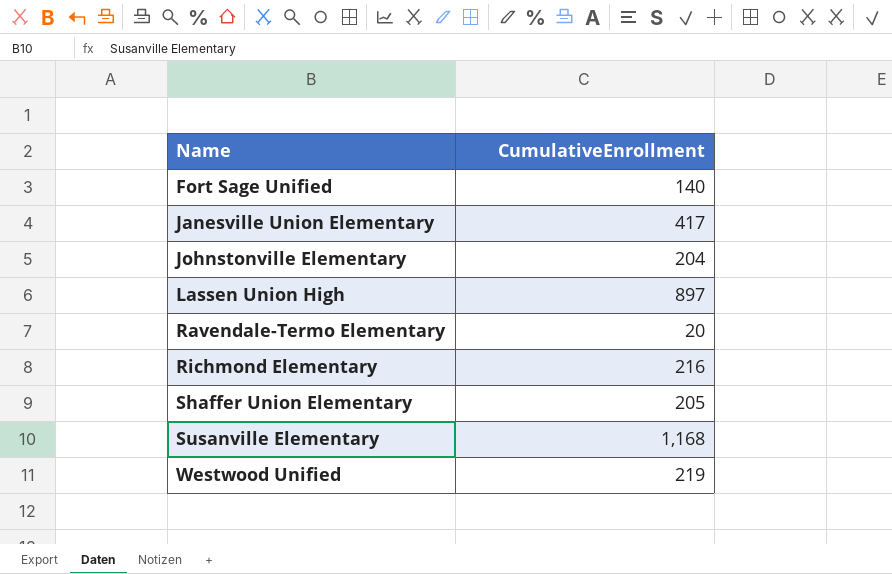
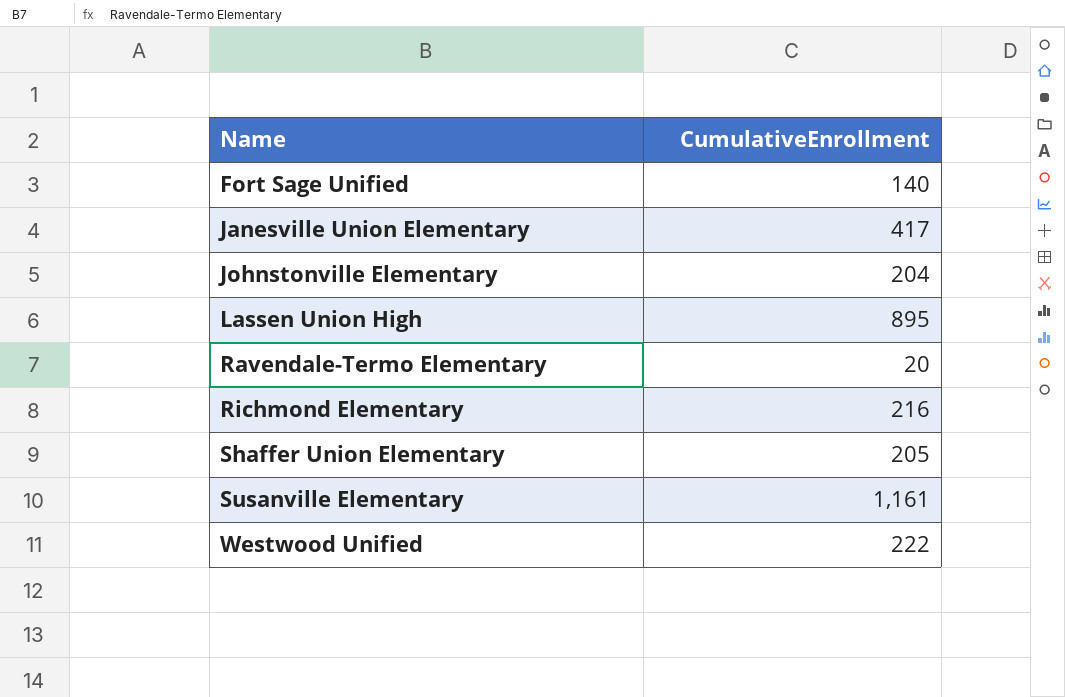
Lassen Union High | CumulativeEnrollment: 897 -> 895
Susanville Elementary | CumulativeEnrollment: 1,168 -> 1,161
Westwood Unified | CumulativeEnrollment: 219 -> 222

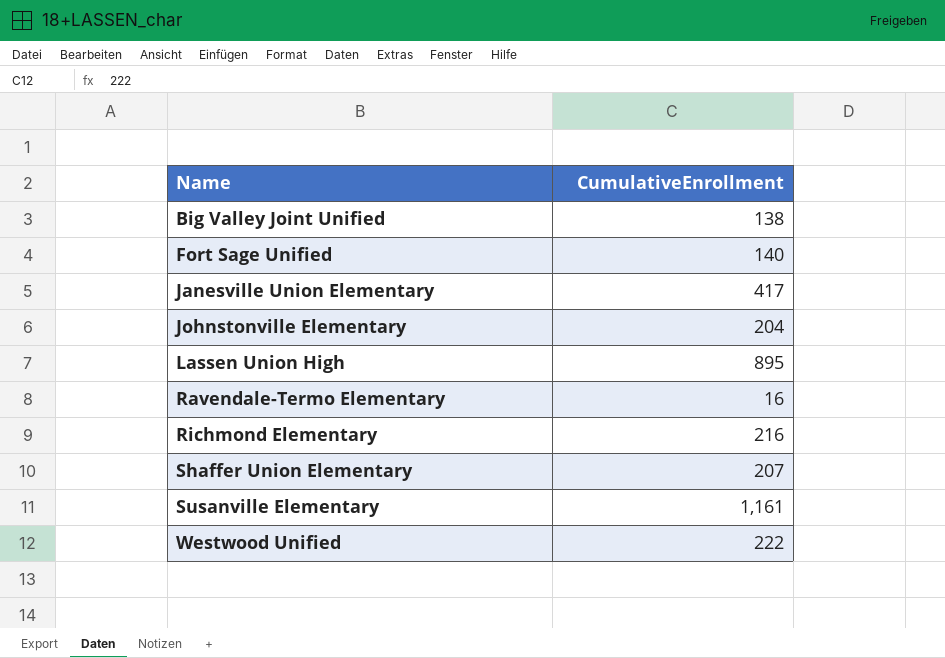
row Big Valley Joint Unified: none -> 138
Ravendale-Termo Elementary | CumulativeEnrollment: 20 -> 16
Shaffer Union Elementary | CumulativeEnrollment: 205 -> 207

